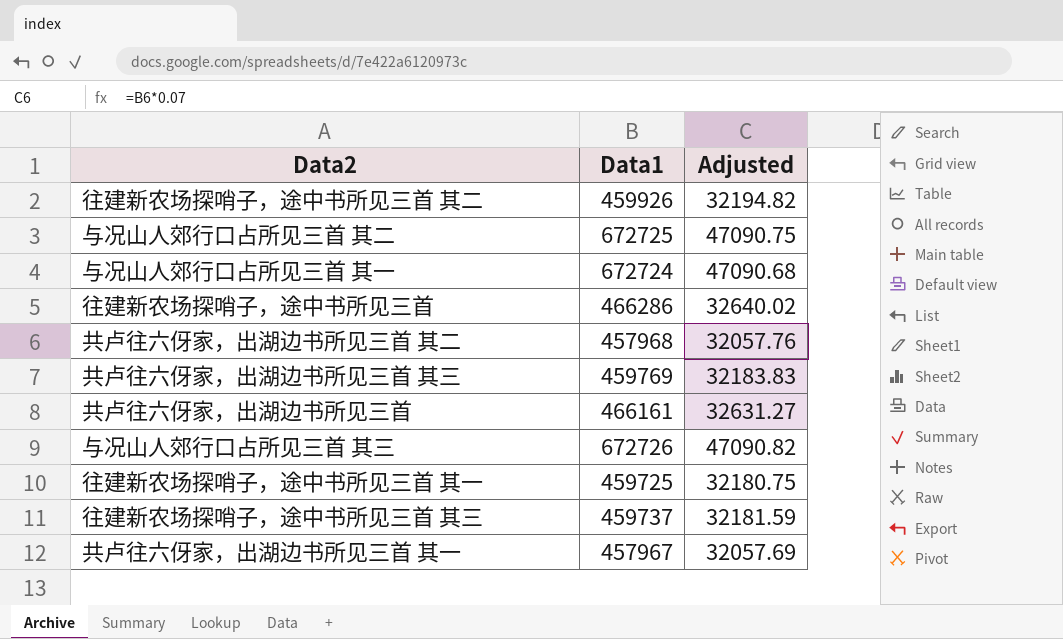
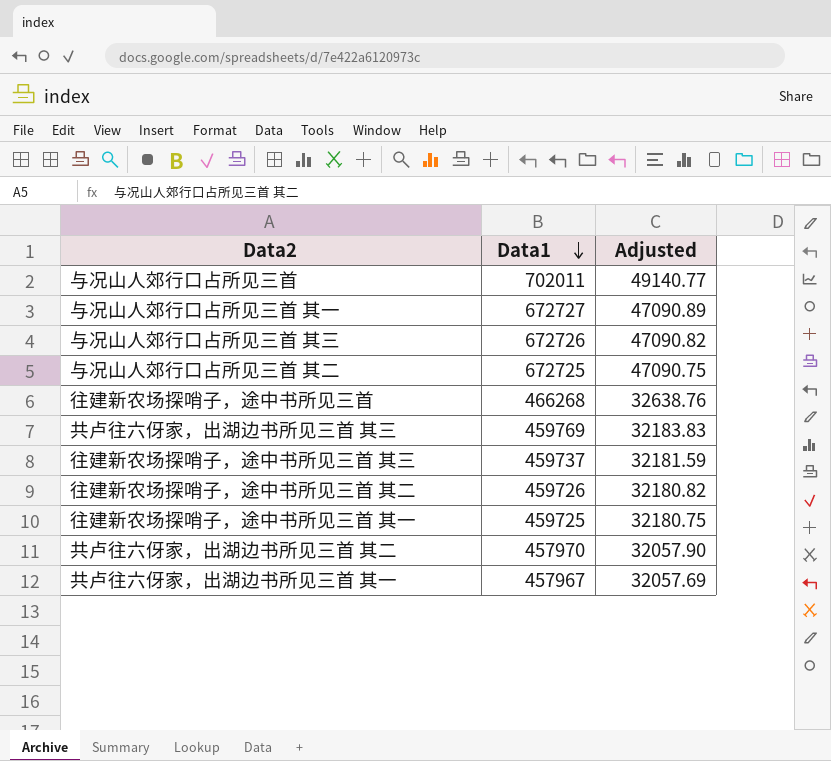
row order: none -> Data1 descending
row 共卢往六伢家，出湖边书所见三首: 466161 | 32631.27 -> none
row 与况山人郊行口占所见三首: none -> 702011 | 49140.77
与况山人郊行口占所见三首 其一 | Data1: 672724 -> 672727
与况山人郊行口占所见三首 其一 | Adjusted: 47090.68 -> 47090.89
往建新农场探哨子，途中书所见三首 | Data1: 466286 -> 466268
往建新农场探哨子，途中书所见三首 | Adjusted: 32640.02 -> 32638.76
往建新农场探哨子，途中书所见三首 其二 | Data1: 459926 -> 459726
往建新农场探哨子，途中书所见三首 其二 | Adjusted: 32194.82 -> 32180.82
共卢往六伢家，出湖边书所见三首 其二 | Data1: 457968 -> 457970
共卢往六伢家，出湖边书所见三首 其二 | Adjusted: 32057.76 -> 32057.90

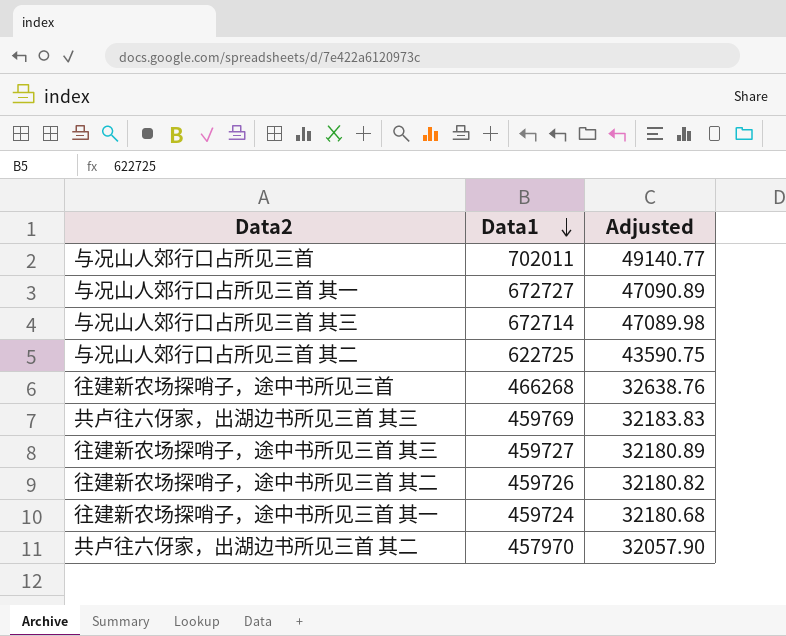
row 共卢往六伢家，出湖边书所见三首 其一: 457967 | 32057.69 -> none
与况山人郊行口占所见三首 其三 | Data1: 672726 -> 672714
与况山人郊行口占所见三首 其三 | Adjusted: 47090.82 -> 47089.98
与况山人郊行口占所见三首 其二 | Data1: 672725 -> 622725
与况山人郊行口占所见三首 其二 | Adjusted: 47090.75 -> 43590.75
往建新农场探哨子，途中书所见三首 其三 | Data1: 459737 -> 459727
往建新农场探哨子，途中书所见三首 其三 | Adjusted: 32181.59 -> 32180.89
往建新农场探哨子，途中书所见三首 其一 | Data1: 459725 -> 459724
往建新农场探哨子，途中书所见三首 其一 | Adjusted: 32180.75 -> 32180.68

